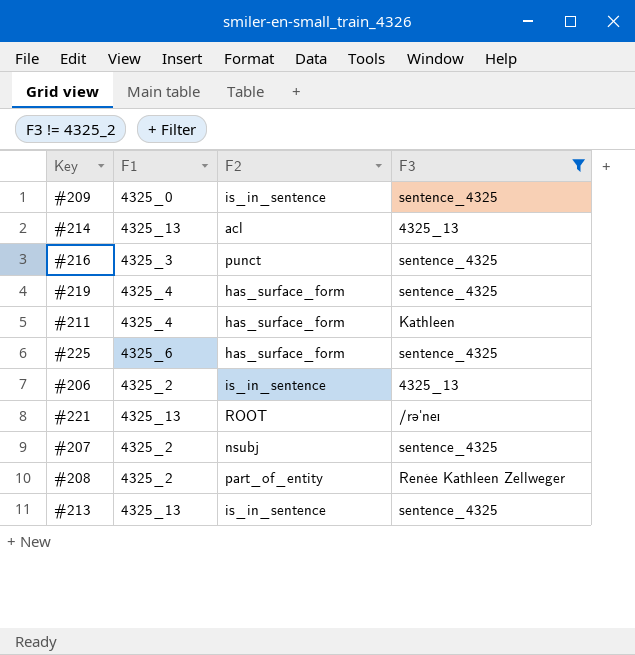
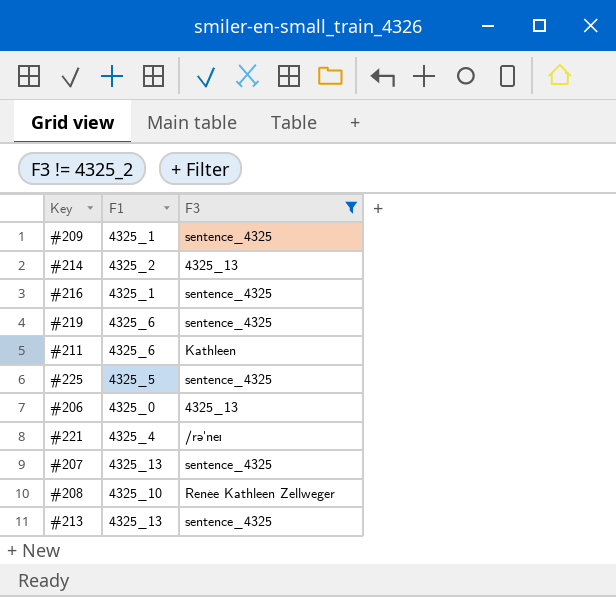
column F2 | position: 3 -> none
#209 | F1: 4325_0 -> 4325_1
#214 | F1: 4325_13 -> 4325_2
#216 | F1: 4325_3 -> 4325_1
#219 | F1: 4325_4 -> 4325_6
#211 | F1: 4325_4 -> 4325_6
#225 | F1: 4325_6 -> 4325_5
#206 | F1: 4325_2 -> 4325_0
#221 | F1: 4325_13 -> 4325_4
#207 | F1: 4325_2 -> 4325_13
#208 | F1: 4325_2 -> 4325_10

